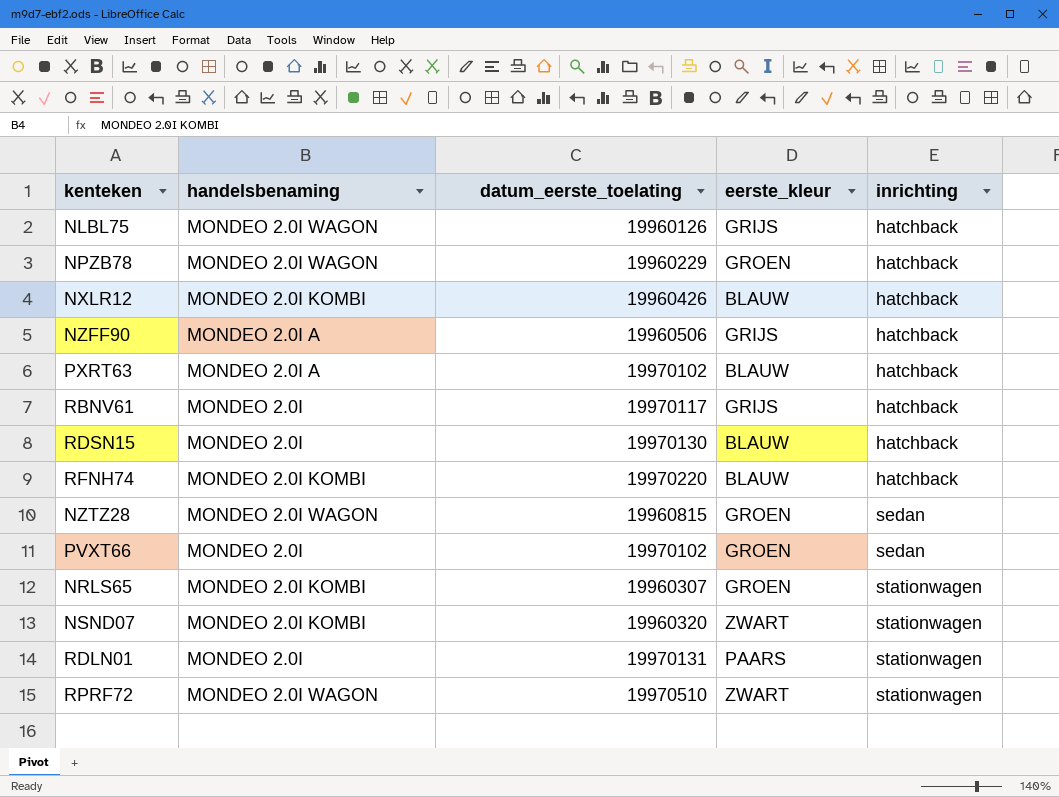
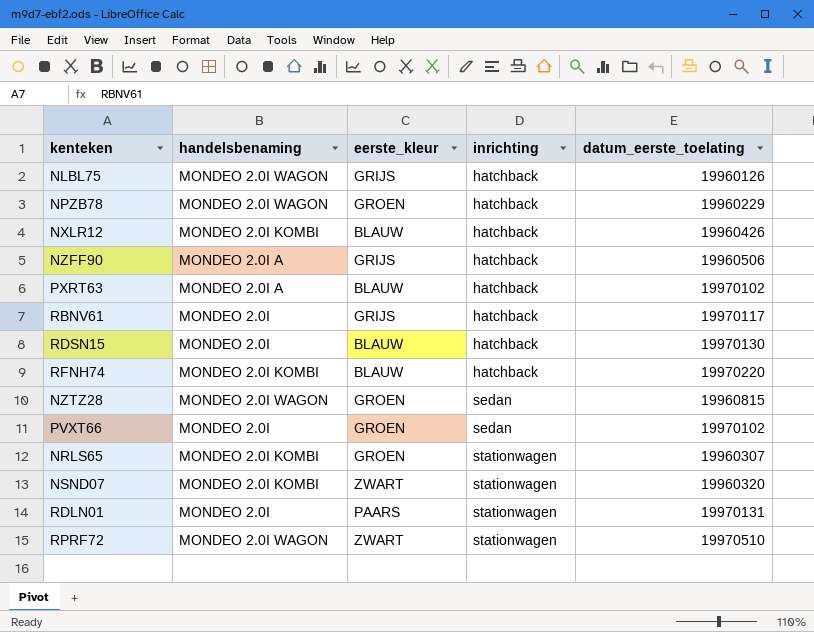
column datum_eerste_toelating | position: 3 -> 5

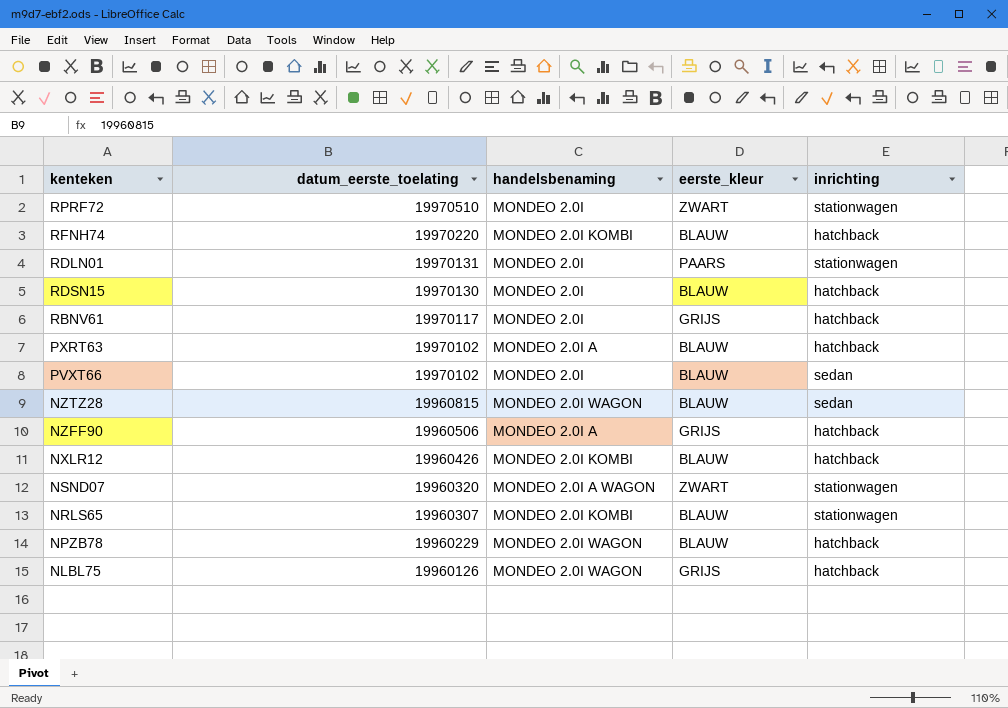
row order: inrichting ascending -> datum_eerste_toelating descending
column datum_eerste_toelating | position: 5 -> 2
RPRF72 | handelsbenaming: MONDEO 2.0I WAGON -> MONDEO 2.0I
PVXT66 | eerste_kleur: GROEN -> BLAUW
NZTZ28 | eerste_kleur: GROEN -> BLAUW
NSND07 | handelsbenaming: MONDEO 2.0I KOMBI -> MONDEO 2.0I A WAGON
NRLS65 | eerste_kleur: GROEN -> BLAUW
NPZB78 | eerste_kleur: GROEN -> BLAUW

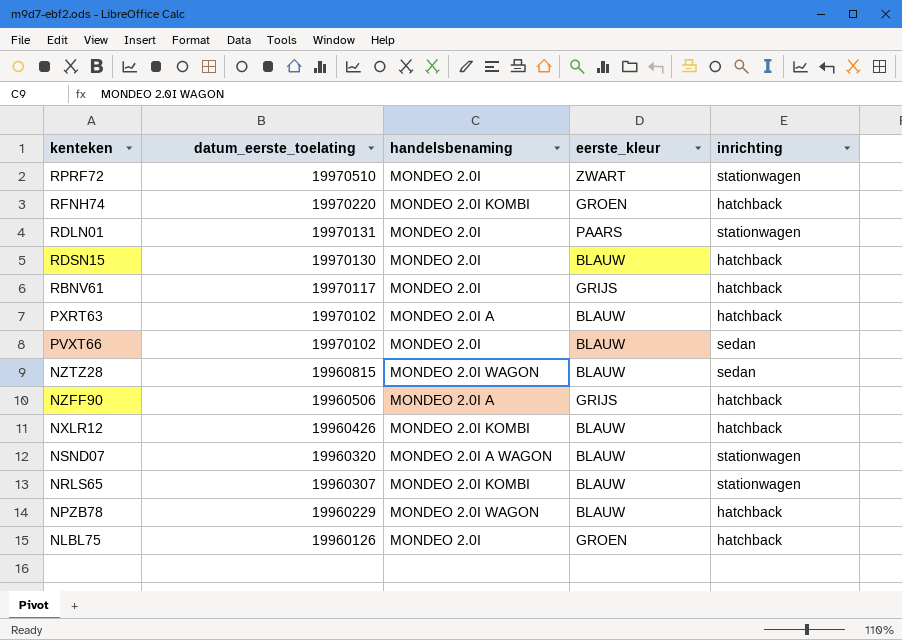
RFNH74 | eerste_kleur: BLAUW -> GROEN
NSND07 | eerste_kleur: ZWART -> BLAUW
NLBL75 | handelsbenaming: MONDEO 2.0I WAGON -> MONDEO 2.0I
NLBL75 | eerste_kleur: GRIJS -> GROEN

